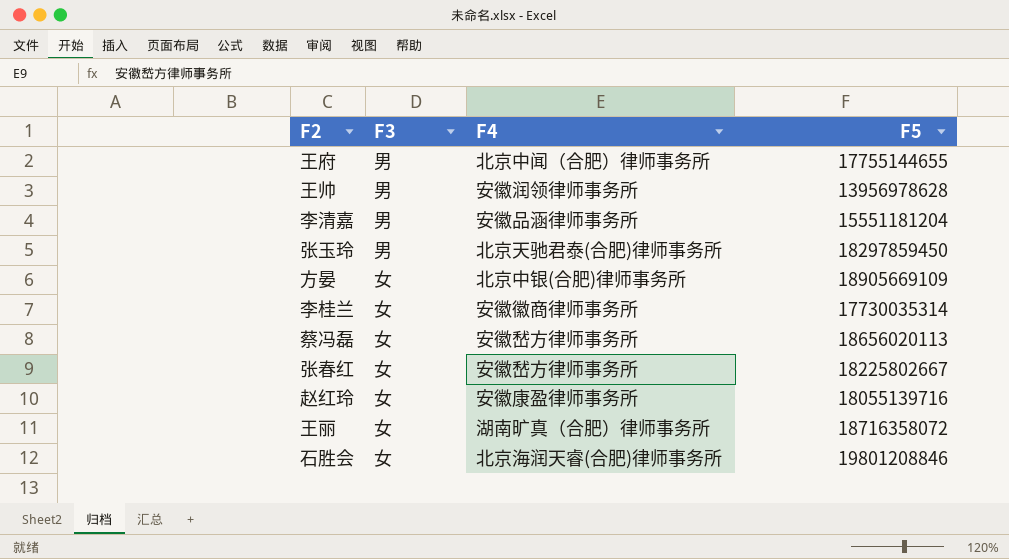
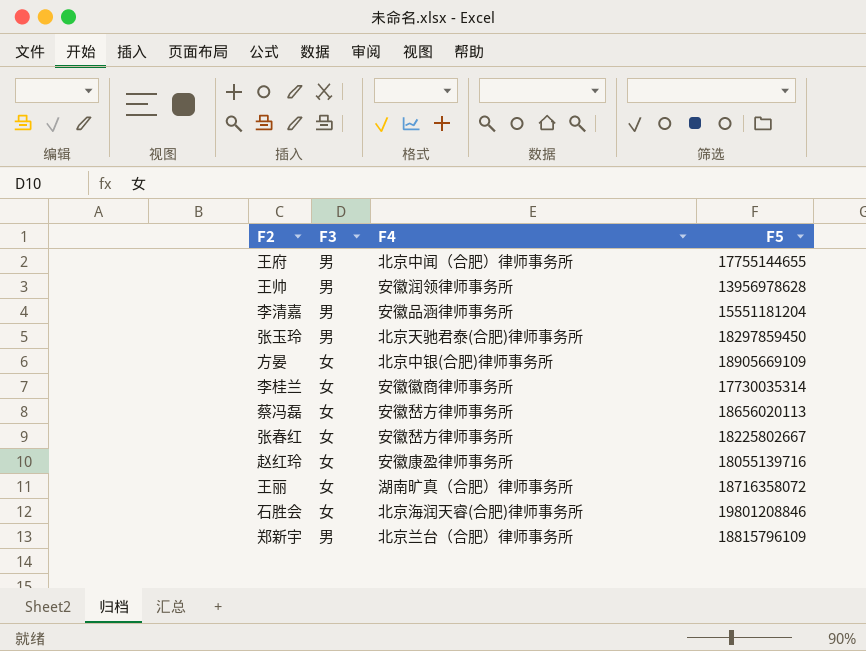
row 郑新宇: none -> 男 | 北京兰台（合肥）律师事务所 | 18815796109

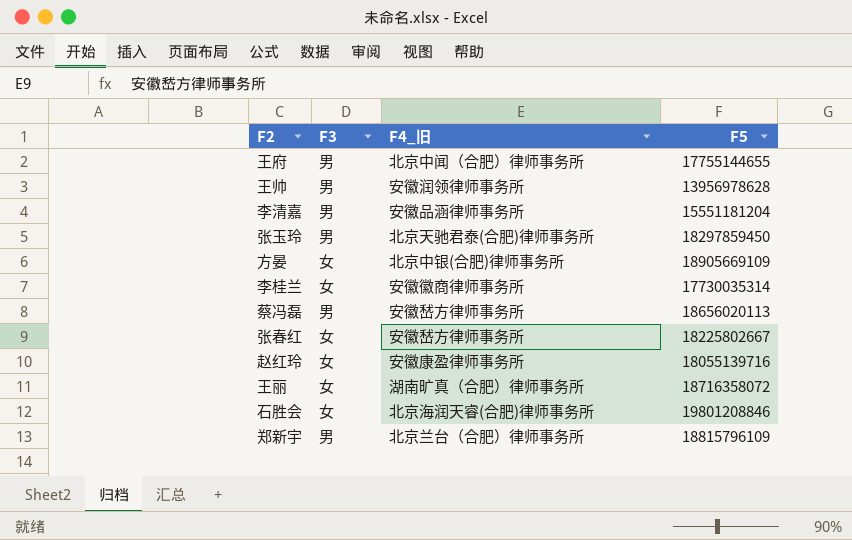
column name: F4 -> F4_旧
蔡冯磊 | F3: 女 -> 男

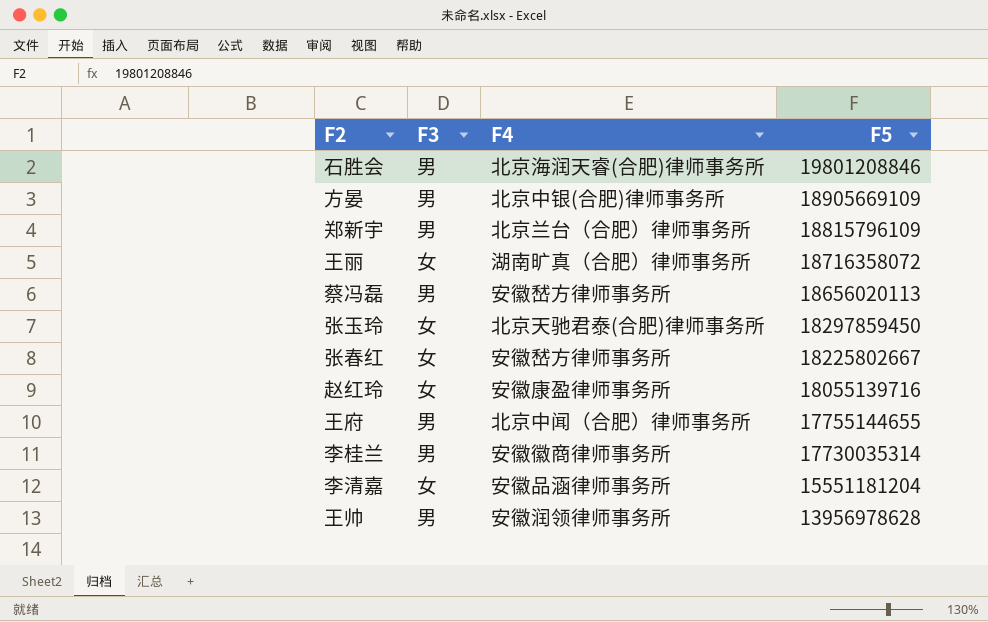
row order: none -> F5 descending
column name: F4_旧 -> F4
石胜会 | F3: 女 -> 男
方晏 | F3: 女 -> 男
张玉玲 | F3: 男 -> 女
李桂兰 | F3: 女 -> 男
李清嘉 | F3: 男 -> 女

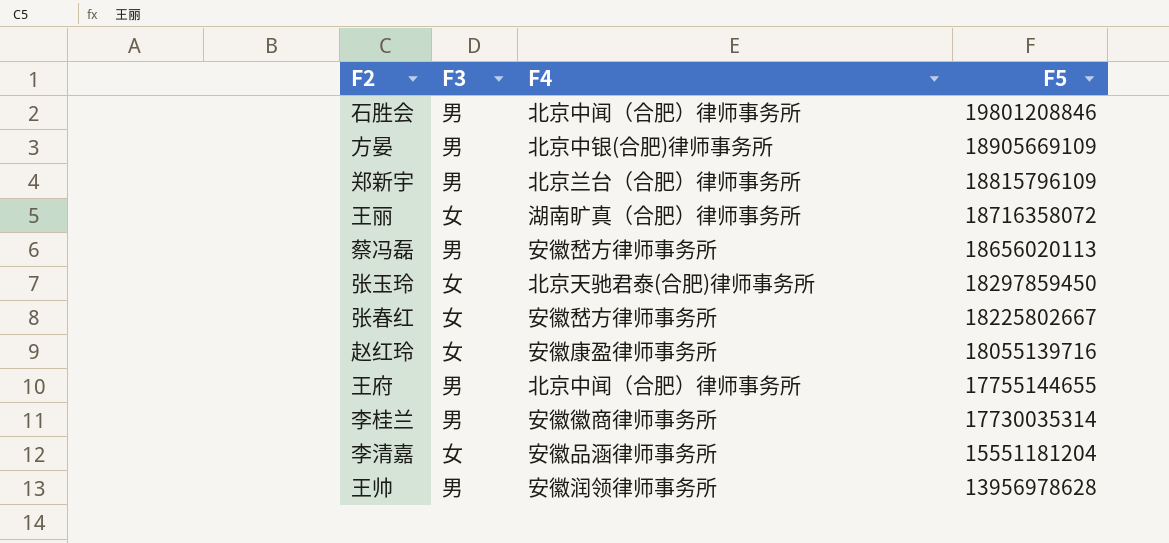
石胜会 | F4: 北京海润天睿(合肥)律师事务所 -> 北京中闻（合肥）律师事务所

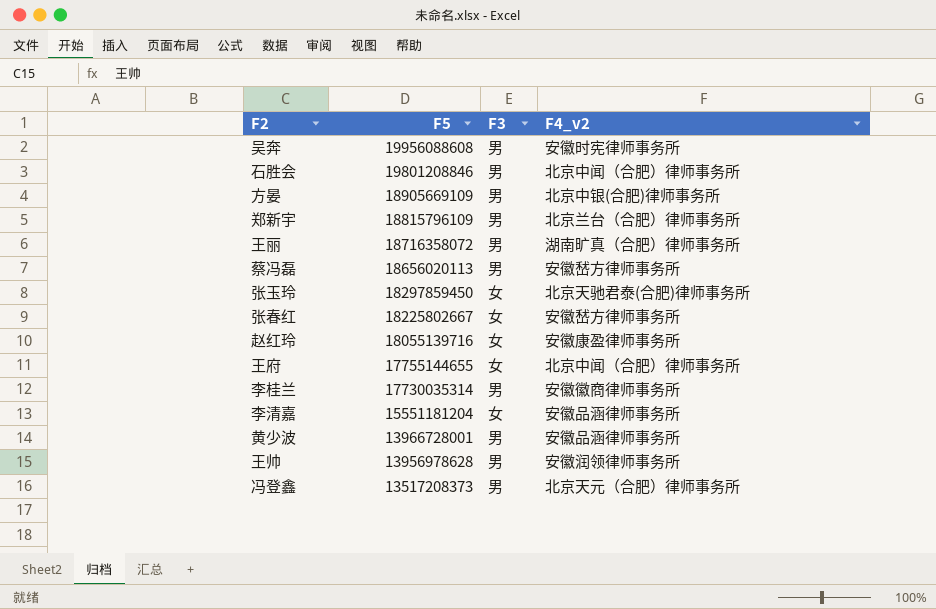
column F5 | position: 4 -> 2
column name: F4 -> F4_v2
row 吴奔: none -> 19956088608 | 男 | 安徽时宪律师事务所
王丽 | F3: 女 -> 男
王府 | F3: 男 -> 女
row 黄少波: none -> 13966728001 | 男 | 安徽品涵律师事务所
row 冯登鑫: none -> 13517208373 | 男 | 北京天元（合肥）律师事务所

